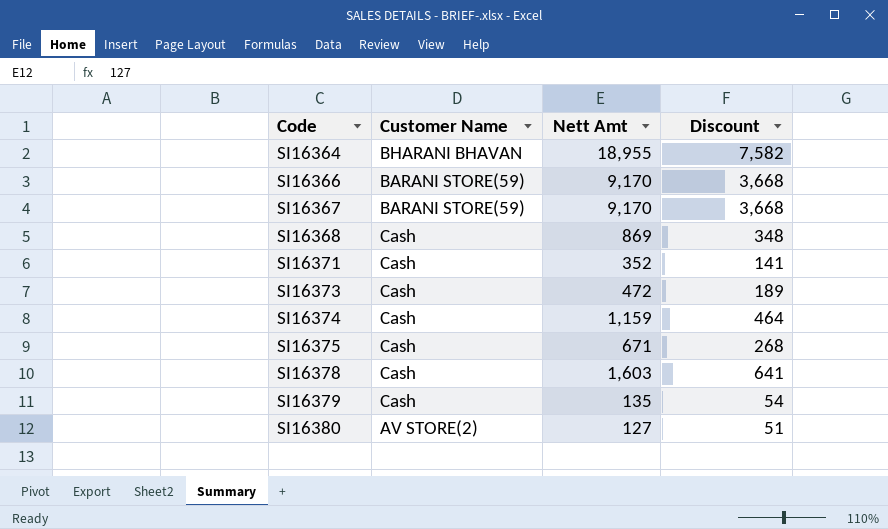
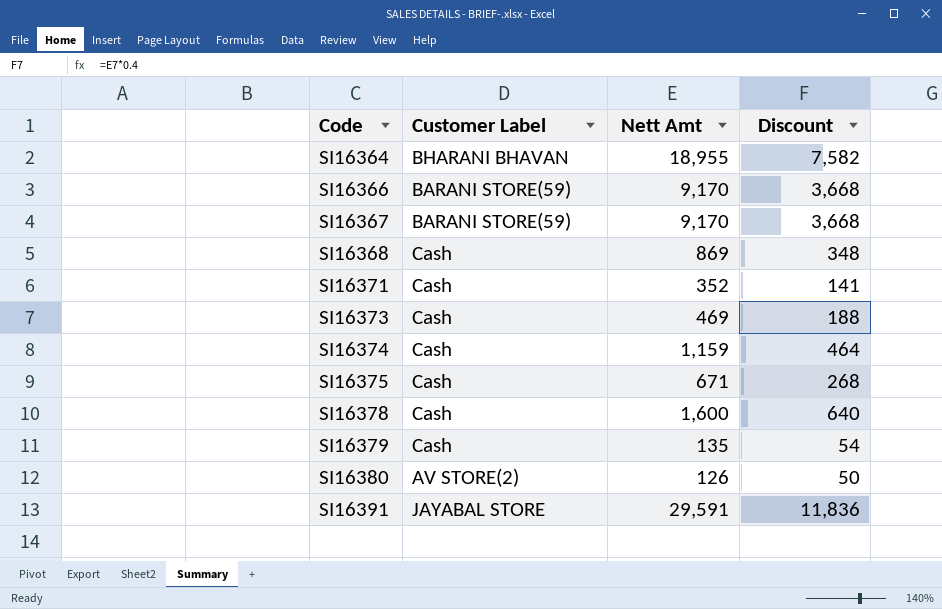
column name: Customer Name -> Customer Label
SI16373 | Nett Amt: 472 -> 469
SI16373 | Discount: 189 -> 188
SI16378 | Nett Amt: 1,603 -> 1,600
SI16378 | Discount: 641 -> 640
SI16380 | Nett Amt: 127 -> 126
SI16380 | Discount: 51 -> 50
row SI16391: none -> JAYABAL STORE | 29,591 | 11,836

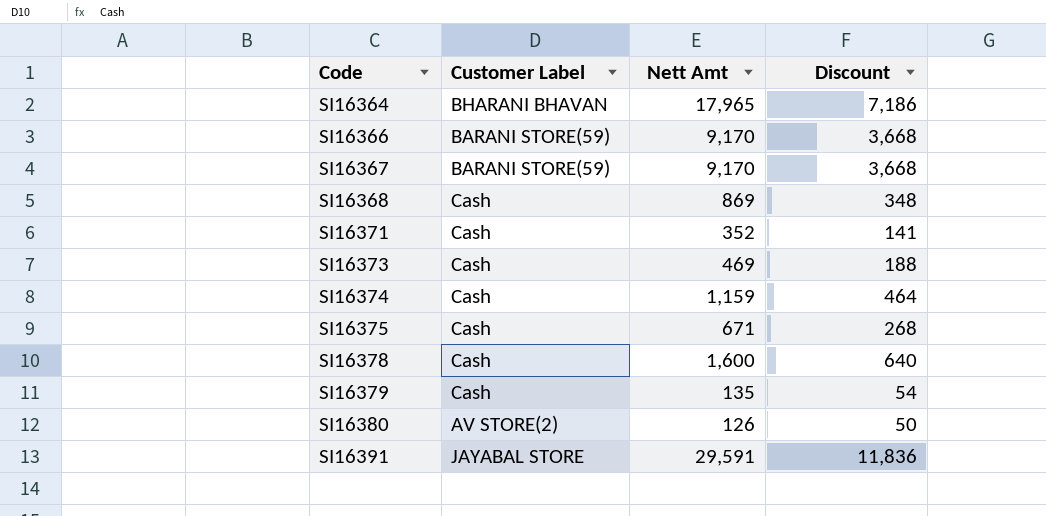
SI16364 | Nett Amt: 18,955 -> 17,965
SI16364 | Discount: 7,582 -> 7,186

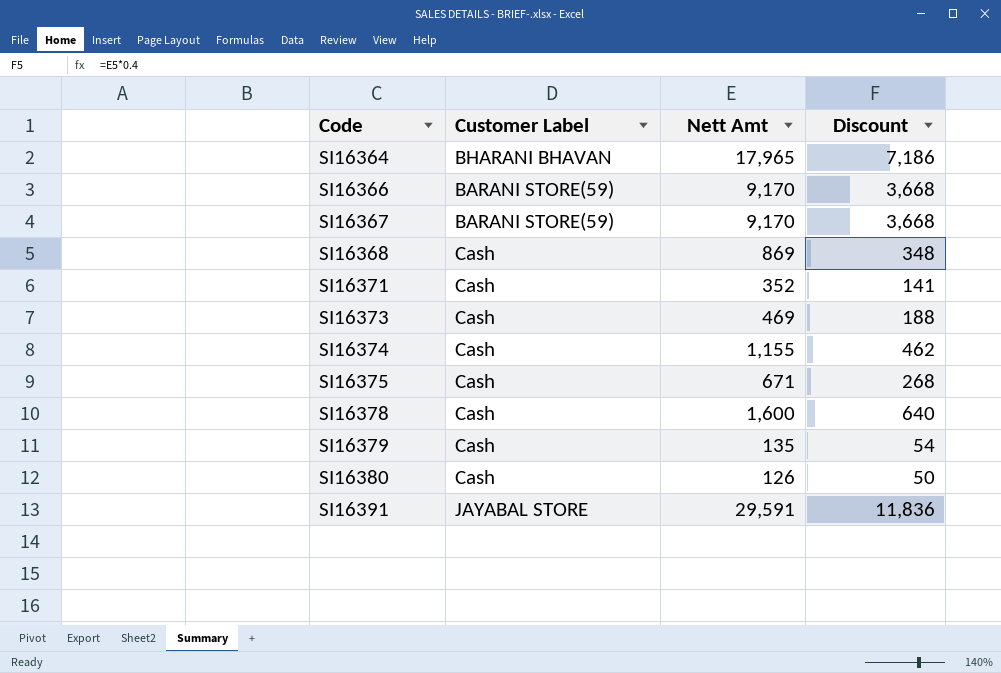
SI16374 | Nett Amt: 1,159 -> 1,155
SI16374 | Discount: 464 -> 462
SI16380 | Customer Label: AV STORE(2) -> Cash

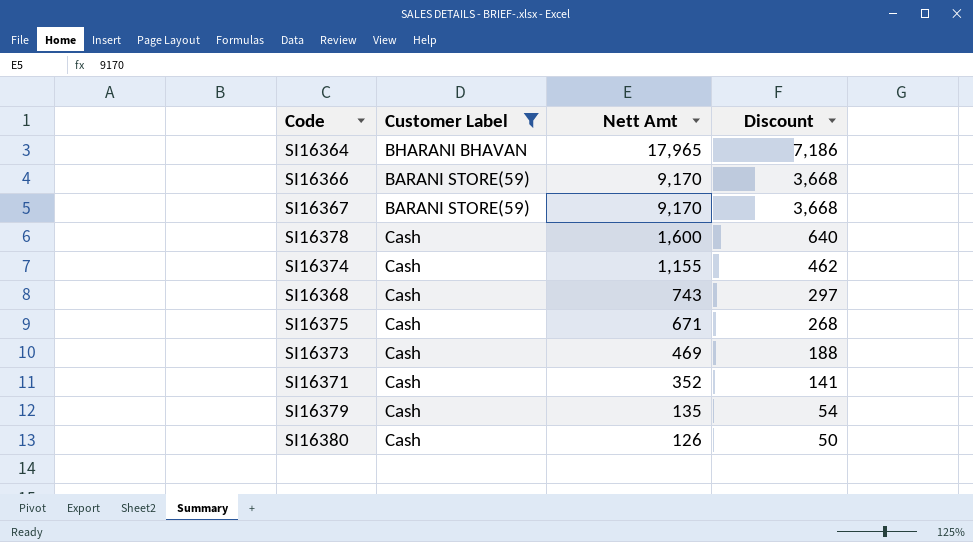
filter: none -> Customer Label != JAYABAL STORE
row order: Code ascending -> Nett Amt descending
SI16368 | Nett Amt: 869 -> 743
SI16368 | Discount: 348 -> 297

